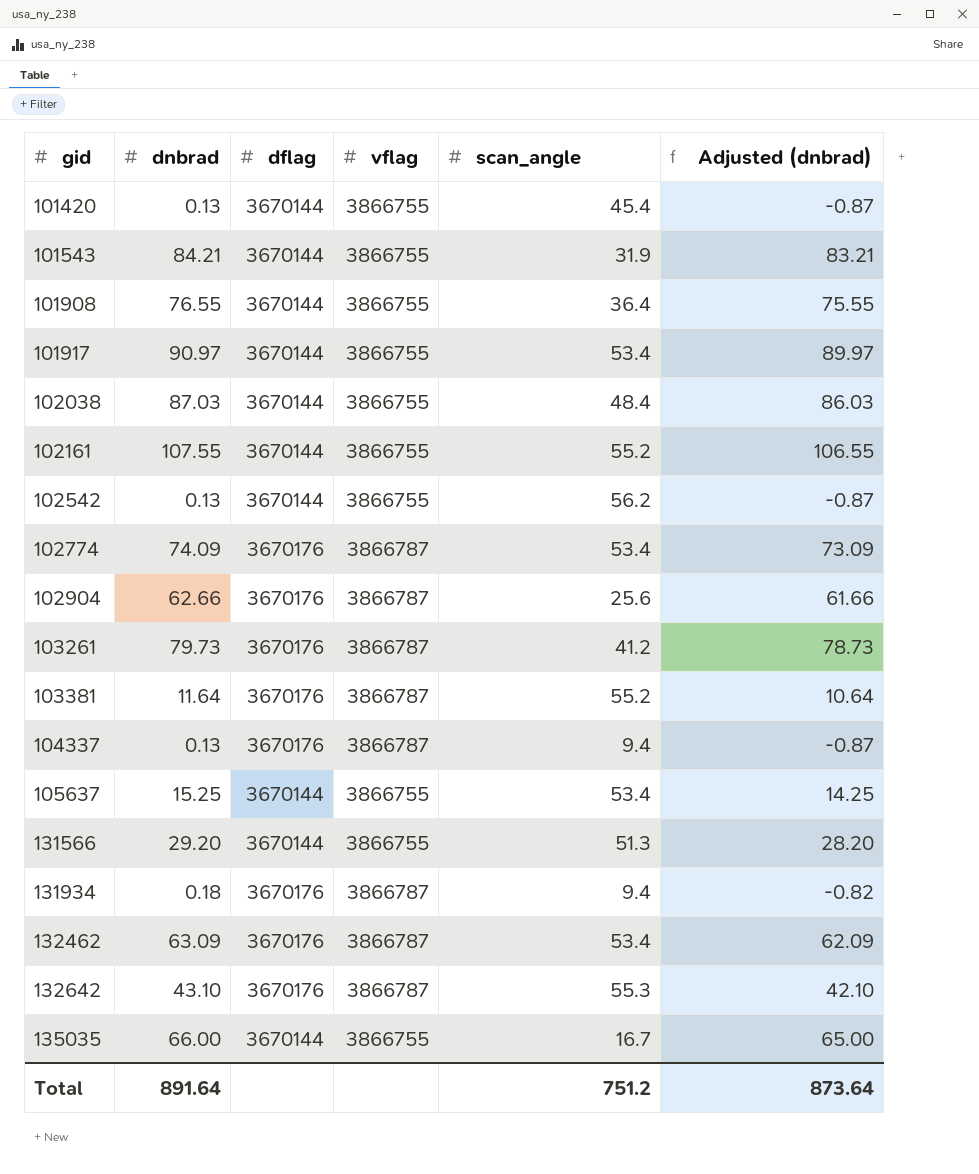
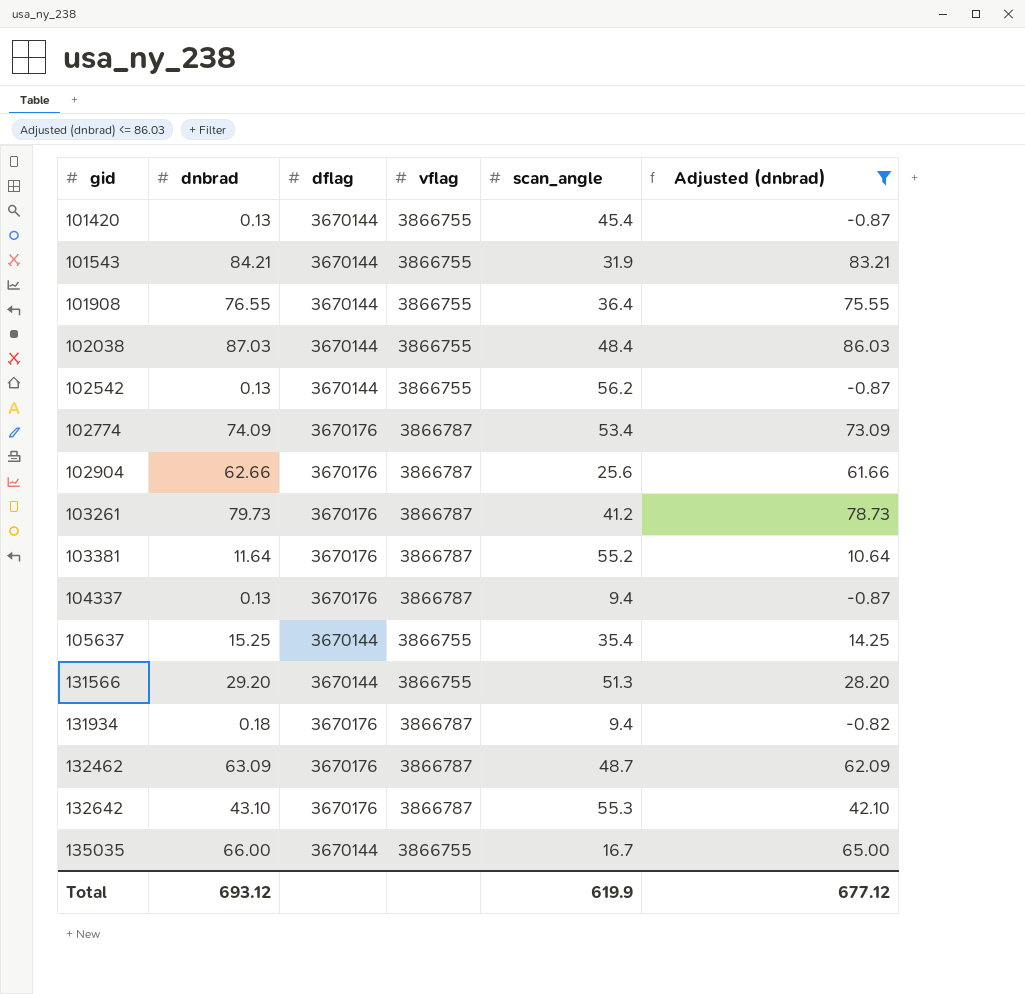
filter: none -> Adjusted (dnbrad) <= 86.03
105637 | scan_angle: 53.4 -> 35.4
132462 | scan_angle: 53.4 -> 48.7
Total | dnbrad: 891.64 -> 693.12
Total | scan_angle: 751.2 -> 619.9
Total | Adjusted (dnbrad): 873.64 -> 677.12

